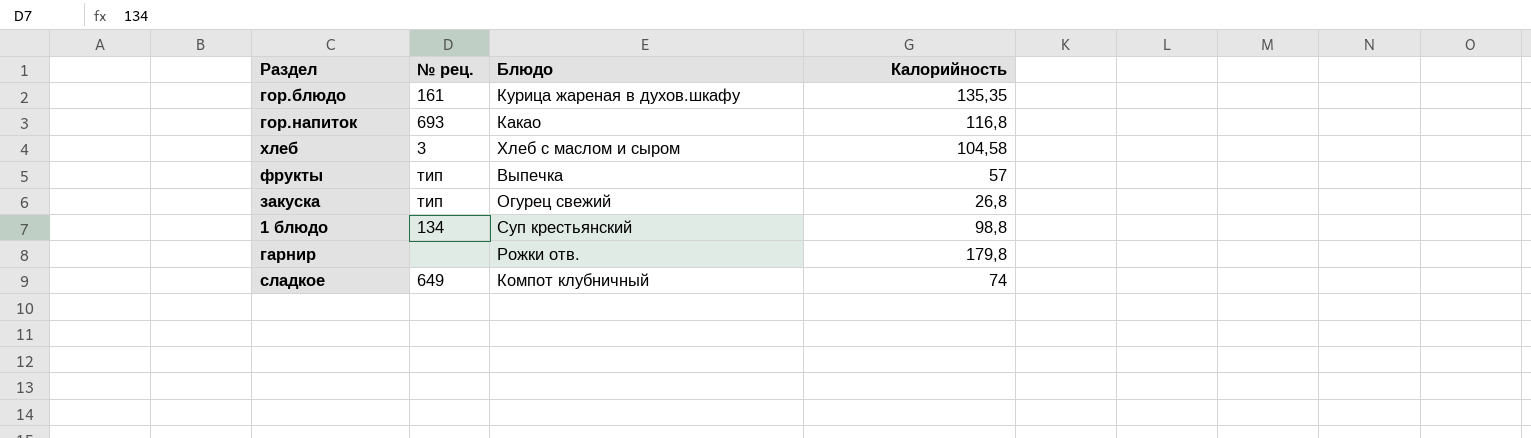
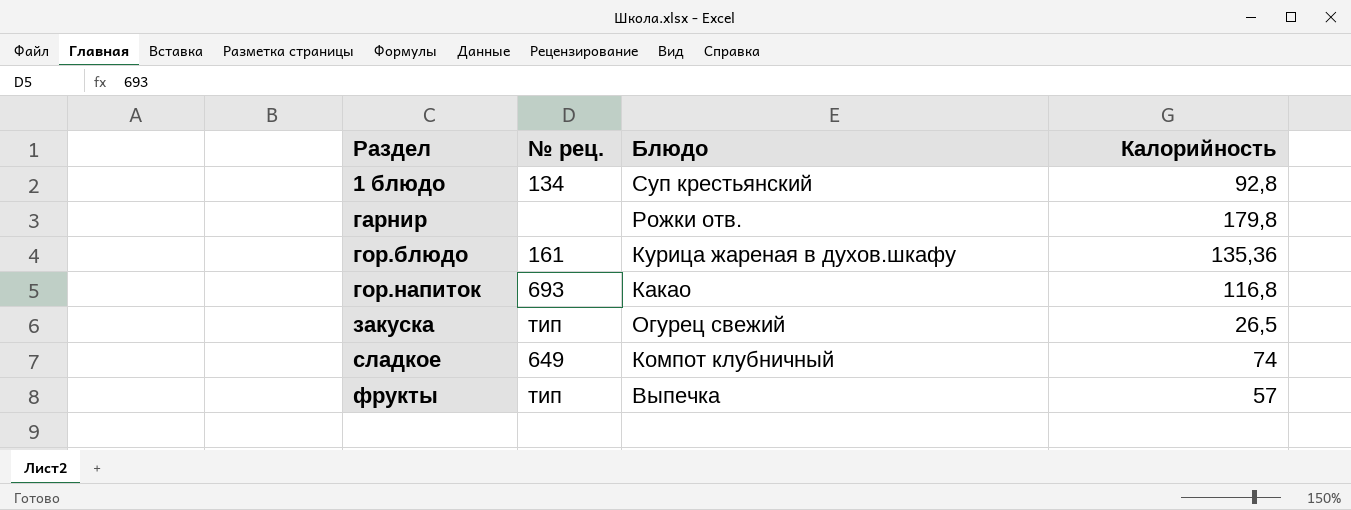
row order: none -> Раздел ascending
row хлеб: 3 | Хлеб с маслом и сыром | 104,58 -> none
1 блюдо | Калорийность: 98,8 -> 92,8
гор.блюдо | Калорийность: 135,35 -> 135,36
закуска | Калорийность: 26,8 -> 26,5

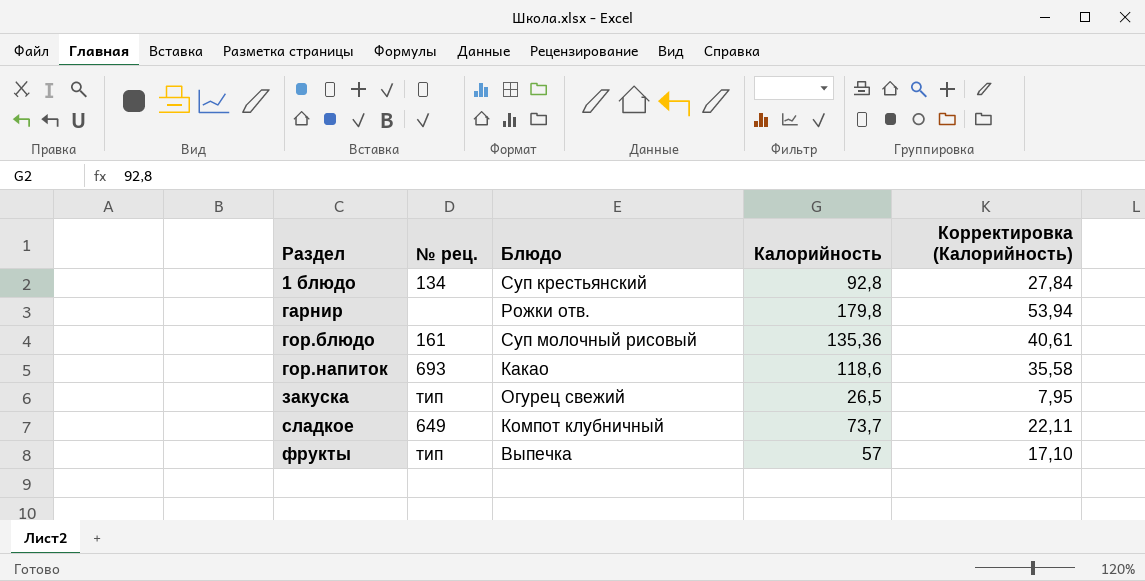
column Корректировка (Калорийность) | formula: none -> [Калорийность] * 0,3
гор.блюдо | Блюдо: Курица жареная в духов.шкафу -> Суп молочный рисовый
гор.напиток | Калорийность: 116,8 -> 118,6
сладкое | Калорийность: 74 -> 73,7

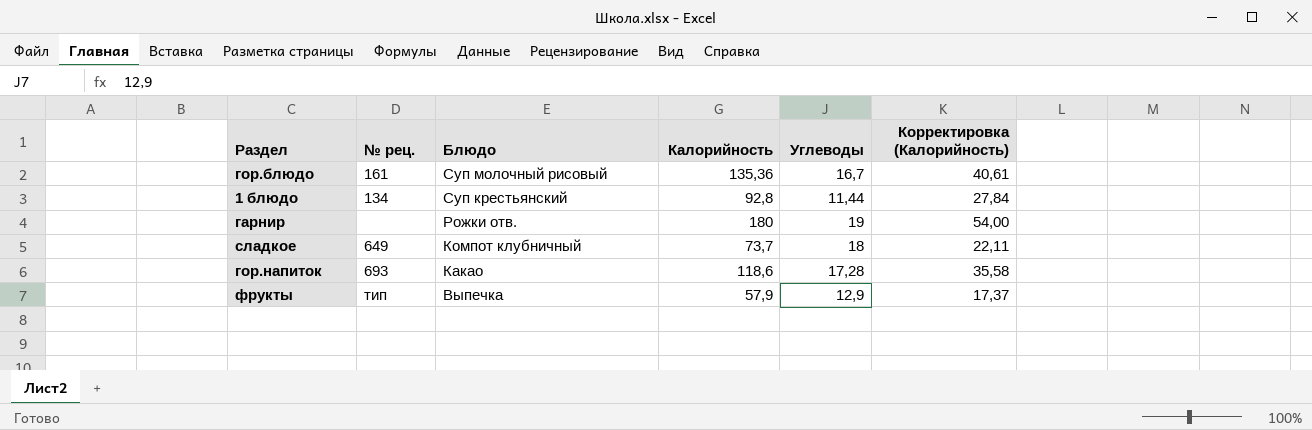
row order: Раздел ascending -> Блюдо descending
column Углеводы | position: none -> 5
row закуска: тип | Огурец свежий | 26,5 | 7,95 -> none
гарнир | Калорийность: 179,8 -> 180
гарнир | Корректировка (Калорийность): 53,94 -> 54,00
фрукты | Калорийность: 57 -> 57,9
фрукты | Корректировка (Калорийность): 17,10 -> 17,37

